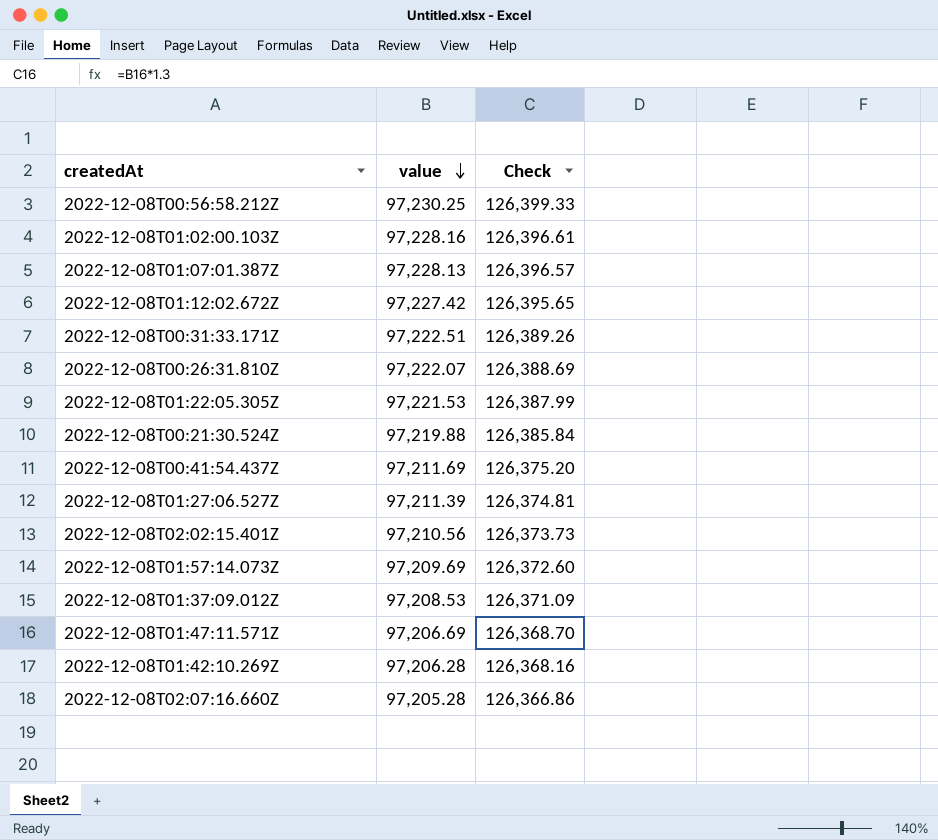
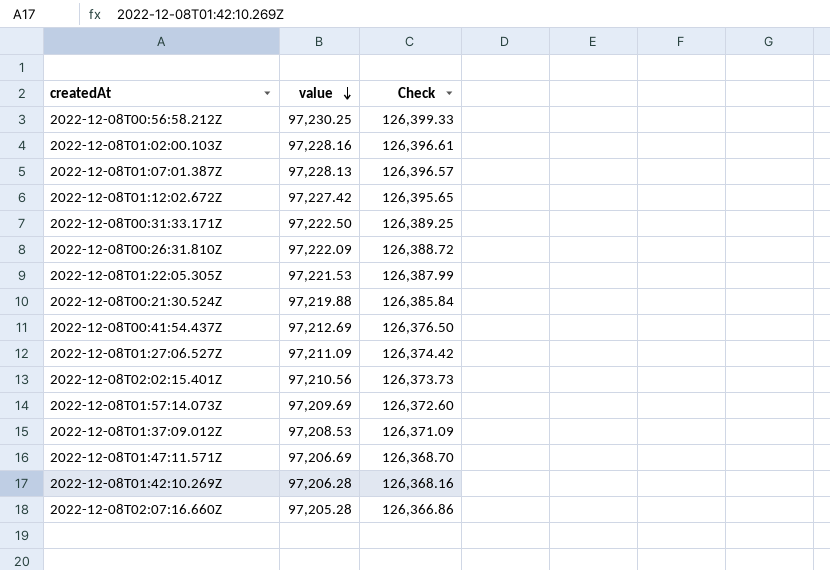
2022-12-08T00:31:33.171Z | value: 97,222.51 -> 97,222.50
2022-12-08T00:31:33.171Z | Check: 126,389.26 -> 126,389.25
2022-12-08T00:26:31.810Z | value: 97,222.07 -> 97,222.09
2022-12-08T00:26:31.810Z | Check: 126,388.69 -> 126,388.72
2022-12-08T00:41:54.437Z | value: 97,211.69 -> 97,212.69
2022-12-08T00:41:54.437Z | Check: 126,375.20 -> 126,376.50
2022-12-08T01:27:06.527Z | value: 97,211.39 -> 97,211.09
2022-12-08T01:27:06.527Z | Check: 126,374.81 -> 126,374.42

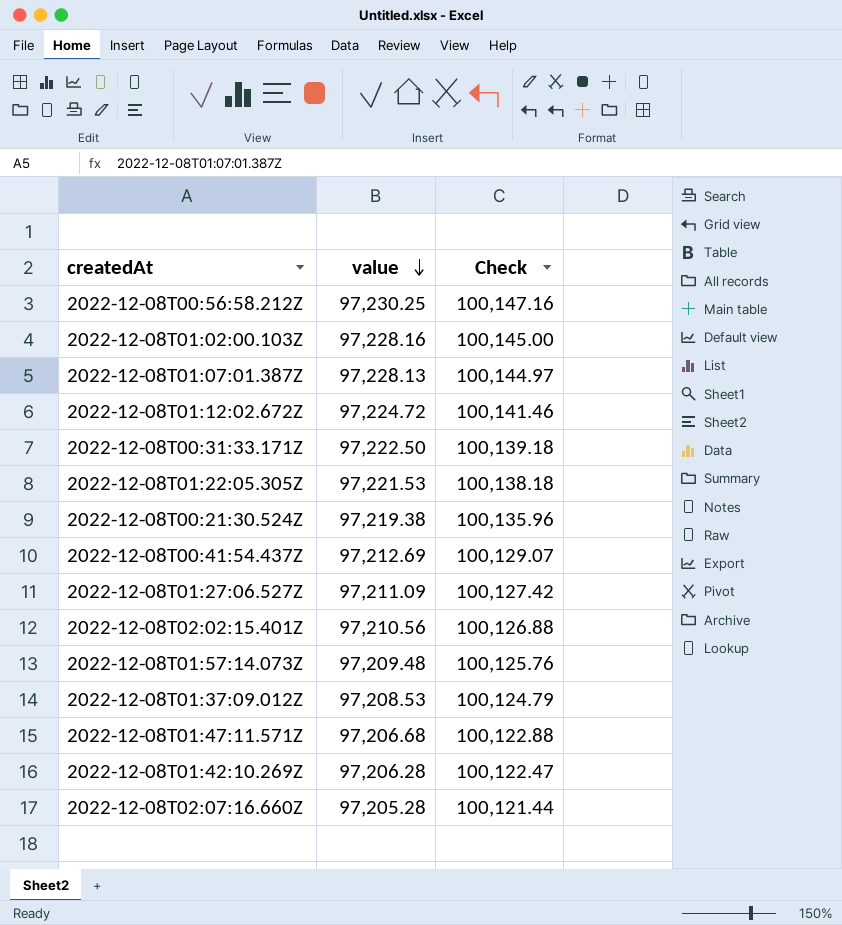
column Check | formula: [value] * 1.3 -> [value] * 1.03
row 2022-12-08T00:26:31.810Z: 97,222.09 | 126,388.72 -> none
2022-12-08T01:12:02.672Z | value: 97,227.42 -> 97,224.72
2022-12-08T00:21:30.524Z | value: 97,219.88 -> 97,219.38
2022-12-08T01:57:14.073Z | value: 97,209.69 -> 97,209.48
2022-12-08T01:47:11.571Z | value: 97,206.69 -> 97,206.68

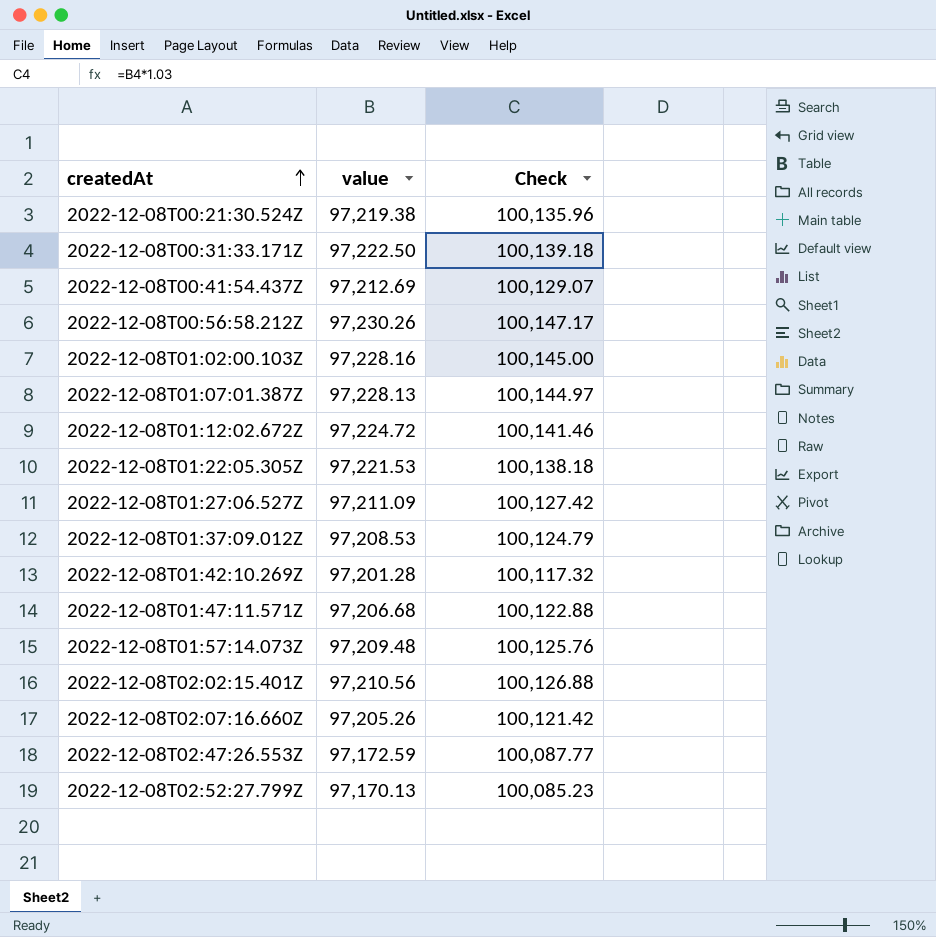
row order: value descending -> createdAt ascending
2022-12-08T00:56:58.212Z | value: 97,230.25 -> 97,230.26
2022-12-08T00:56:58.212Z | Check: 100,147.16 -> 100,147.17
2022-12-08T01:42:10.269Z | value: 97,206.28 -> 97,201.28
2022-12-08T01:42:10.269Z | Check: 100,122.47 -> 100,117.32
2022-12-08T02:07:16.660Z | value: 97,205.28 -> 97,205.26
2022-12-08T02:07:16.660Z | Check: 100,121.44 -> 100,121.42
row 2022-12-08T02:47:26.553Z: none -> 97,172.59 | 100,087.77
row 2022-12-08T02:52:27.799Z: none -> 97,170.13 | 100,085.23

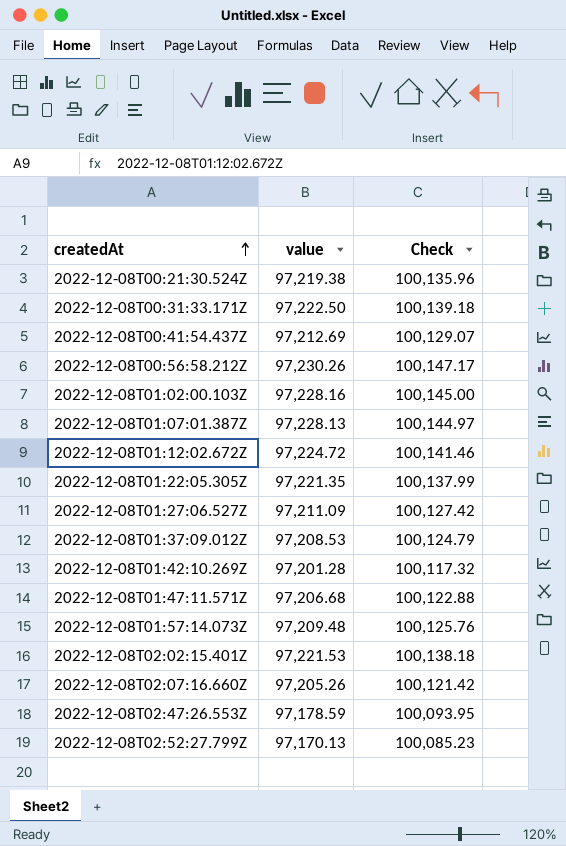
2022-12-08T01:22:05.305Z | value: 97,221.53 -> 97,221.35
2022-12-08T01:22:05.305Z | Check: 100,138.18 -> 100,137.99
2022-12-08T02:02:15.401Z | value: 97,210.56 -> 97,221.53
2022-12-08T02:02:15.401Z | Check: 100,126.88 -> 100,138.18
2022-12-08T02:47:26.553Z | value: 97,172.59 -> 97,178.59
2022-12-08T02:47:26.553Z | Check: 100,087.77 -> 100,093.95

